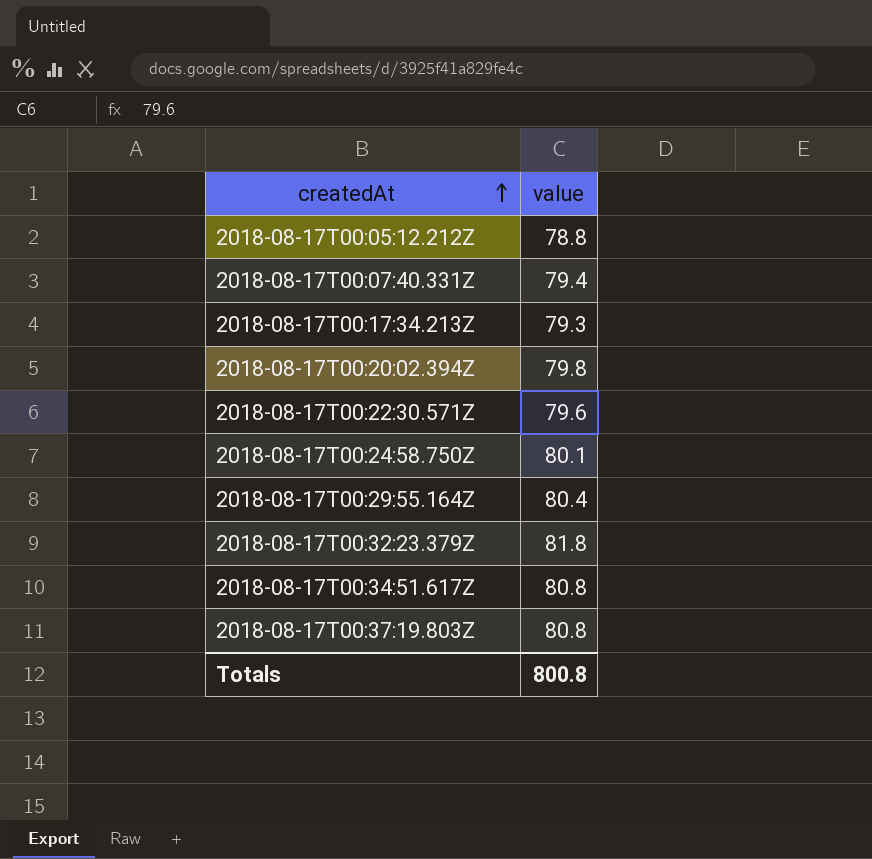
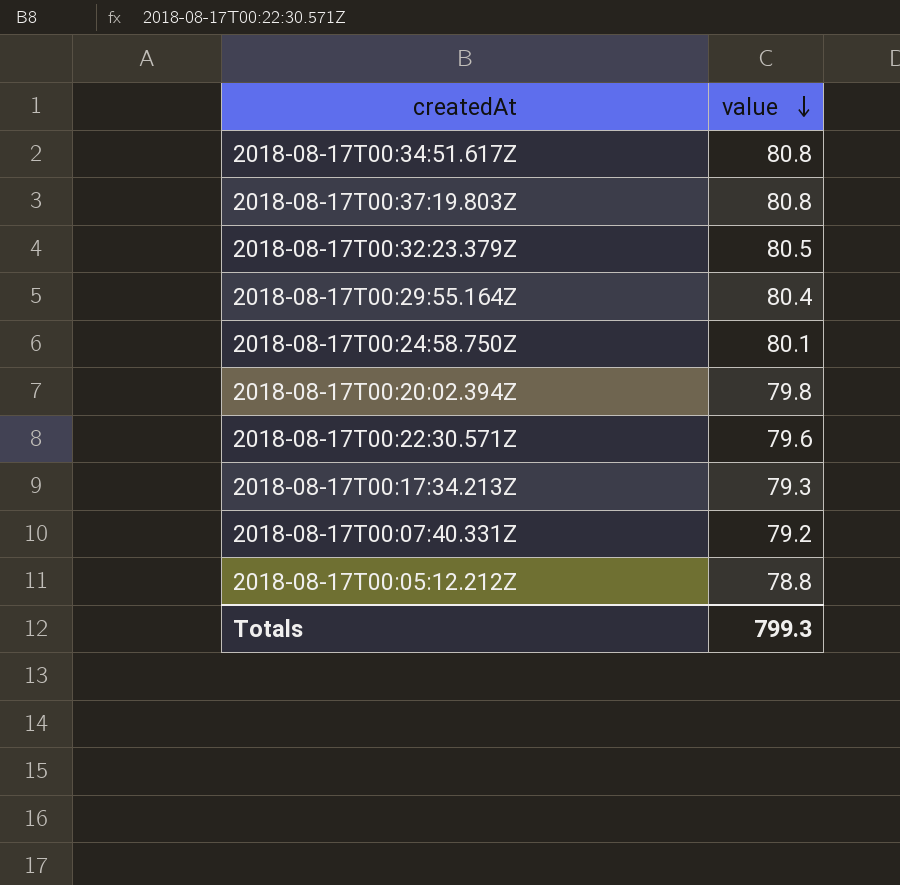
row order: createdAt ascending -> value descending
2018-08-17T00:32:23.379Z | value: 81.8 -> 80.5
2018-08-17T00:07:40.331Z | value: 79.4 -> 79.2
Totals | value: 800.8 -> 799.3

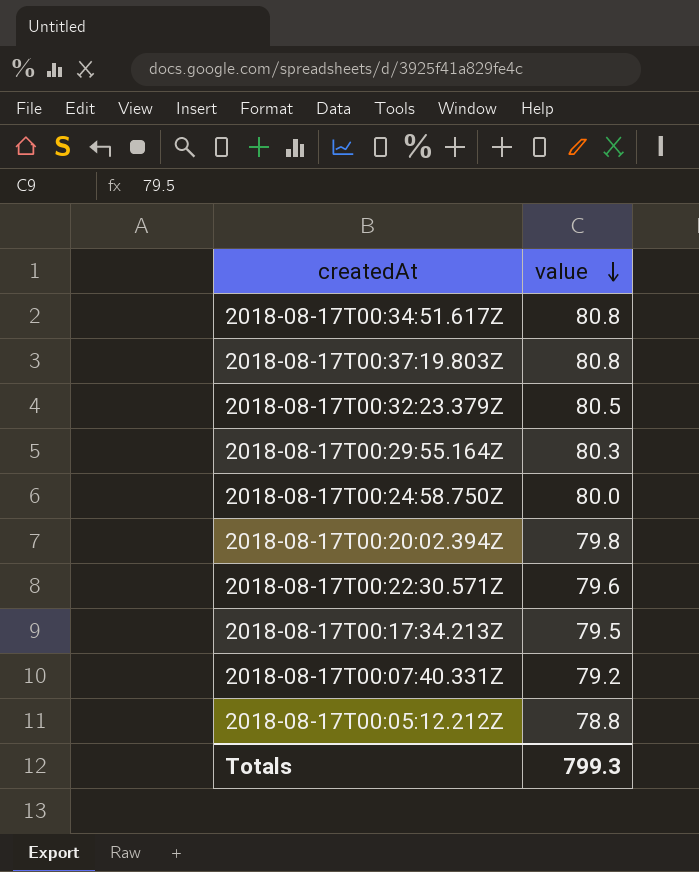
2018-08-17T00:29:55.164Z | value: 80.4 -> 80.3
2018-08-17T00:24:58.750Z | value: 80.1 -> 80.0
2018-08-17T00:17:34.213Z | value: 79.3 -> 79.5

